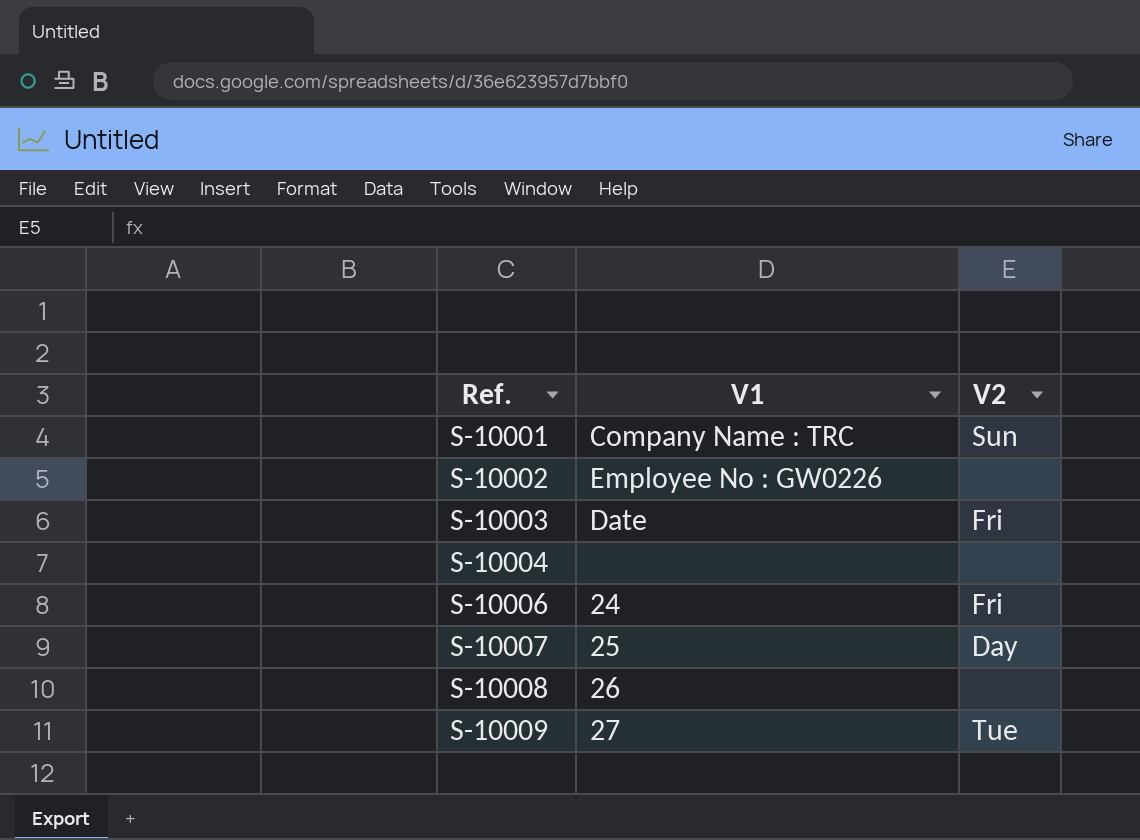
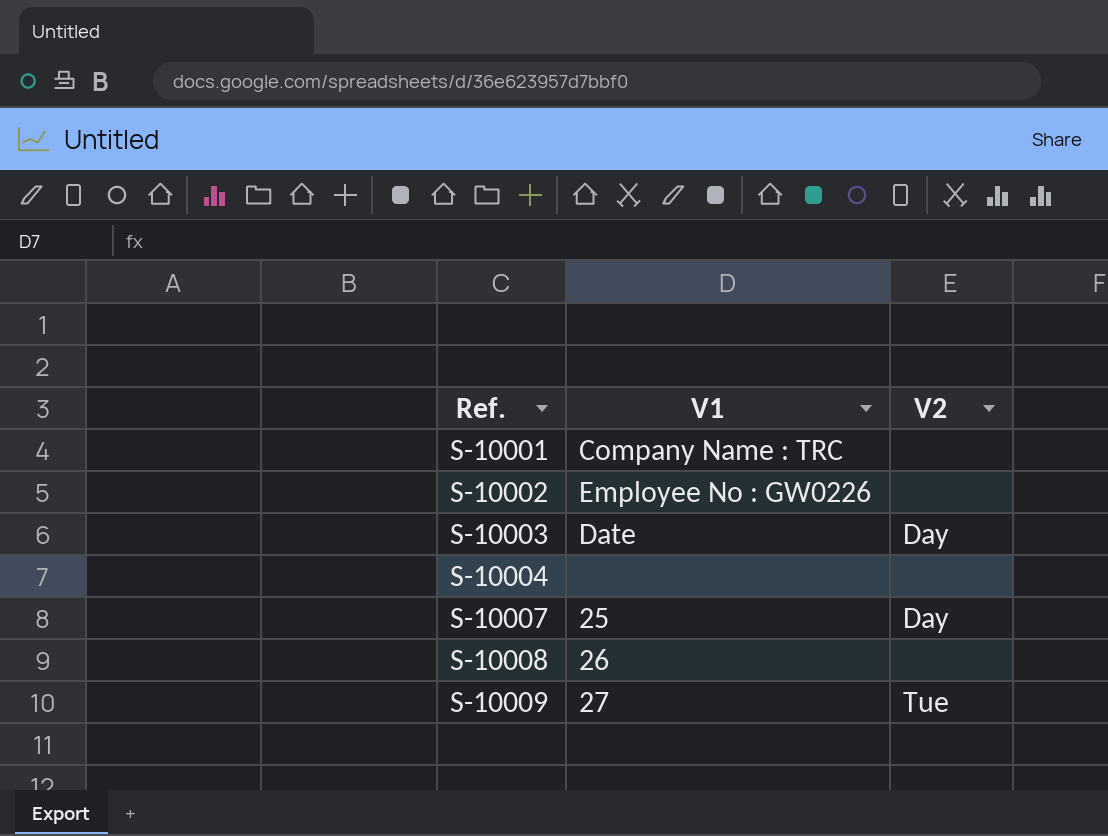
row S-10006: 24 | Fri -> none
S-10001 | V2: Sun -> none
S-10003 | V2: Fri -> Day

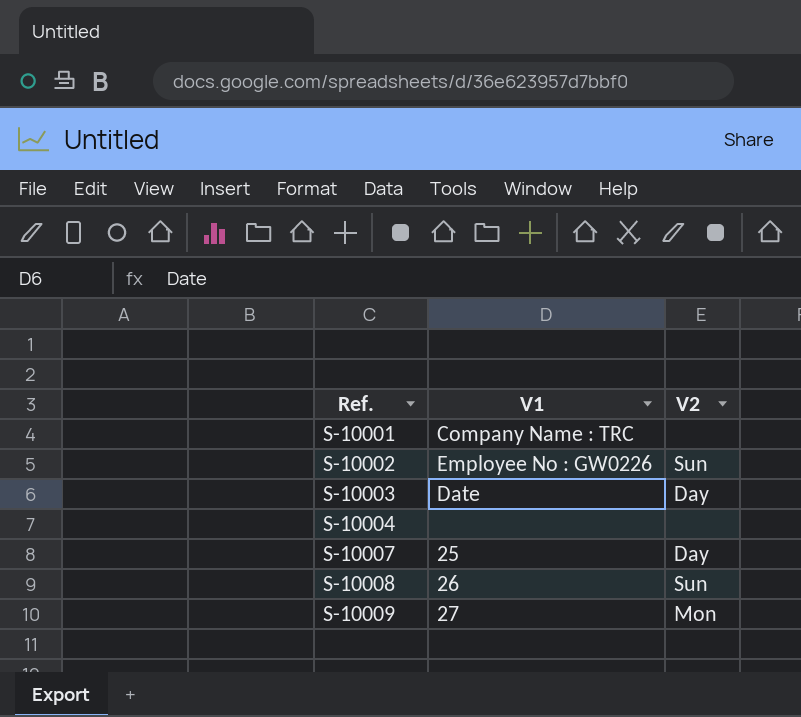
S-10002 | V2: none -> Sun
S-10008 | V2: none -> Sun
S-10009 | V2: Tue -> Mon

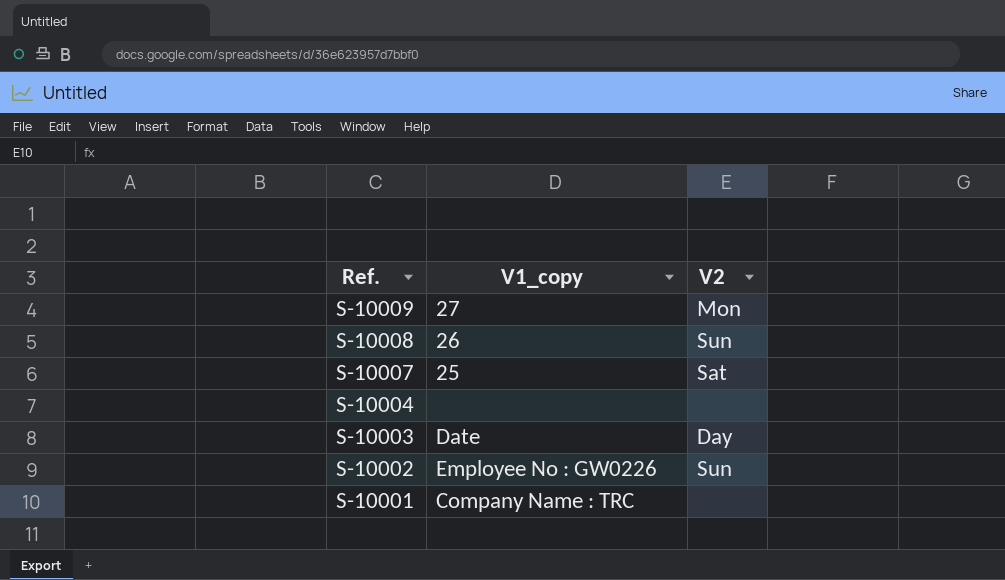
row order: Ref. ascending -> Ref. descending
column name: V1 -> V1_copy
S-10007 | V2: Day -> Sat

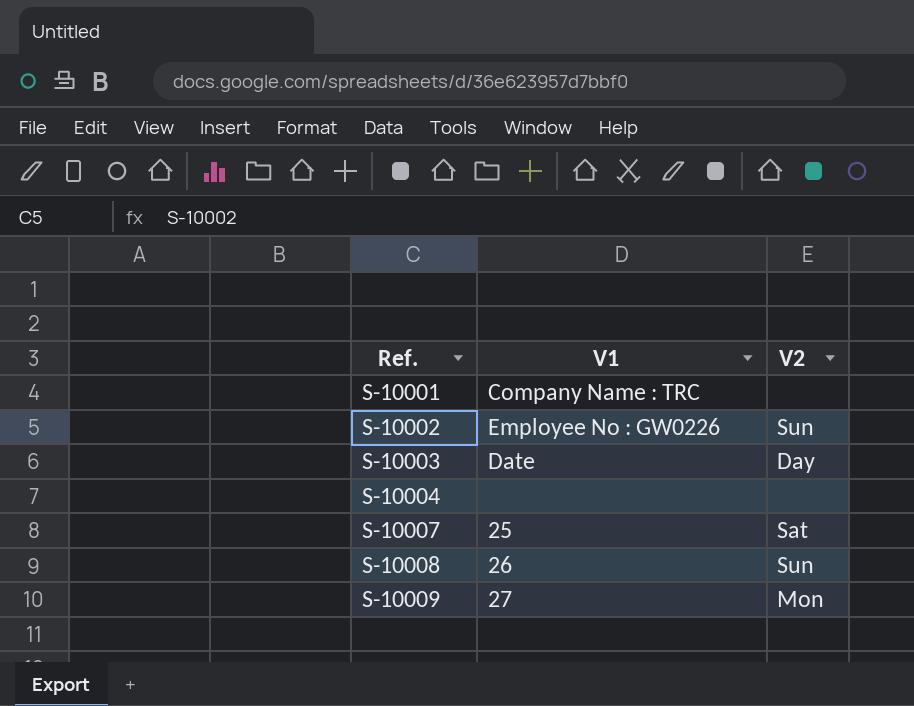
row order: Ref. descending -> Ref. ascending
column name: V1_copy -> V1

